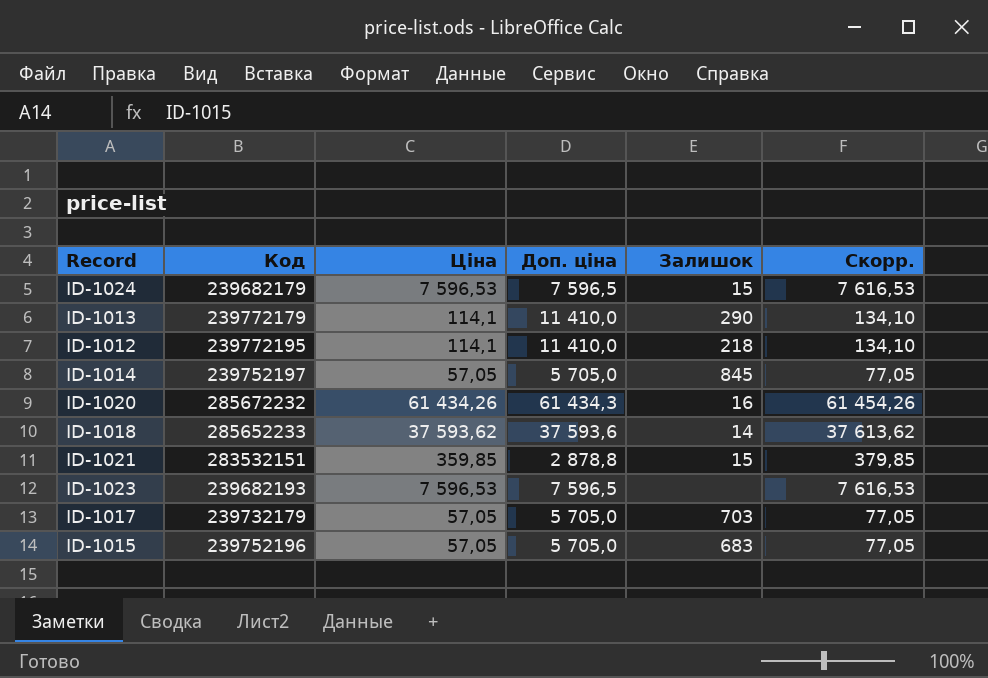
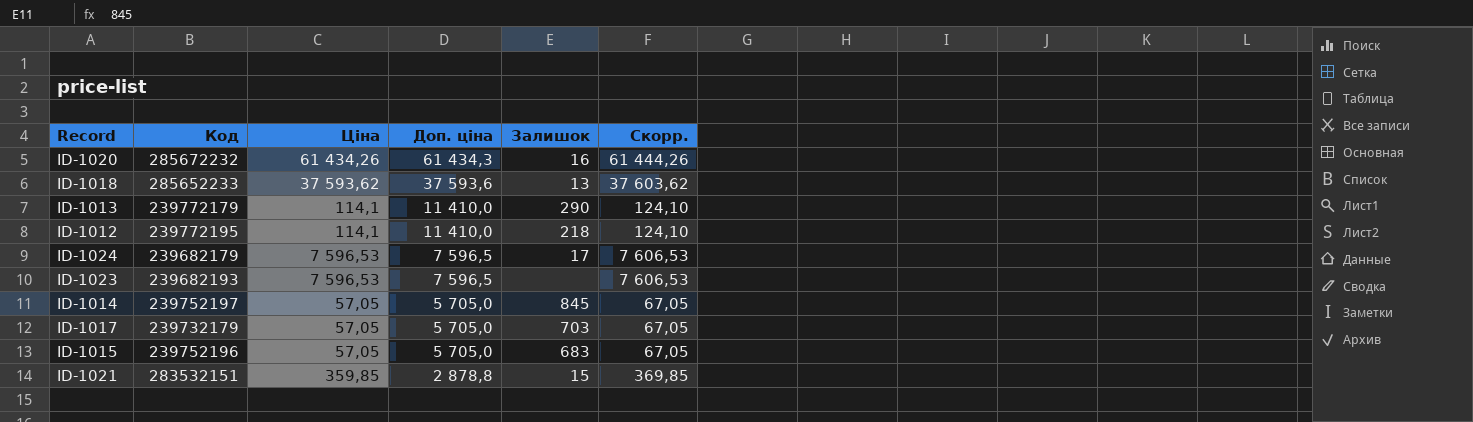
row order: none -> Доп. ціна descending
column Скорр. | formula: [Ціна] + 20 -> [Ціна] + 10
ID-1018 | Залишок: 14 -> 13
ID-1024 | Залишок: 15 -> 17

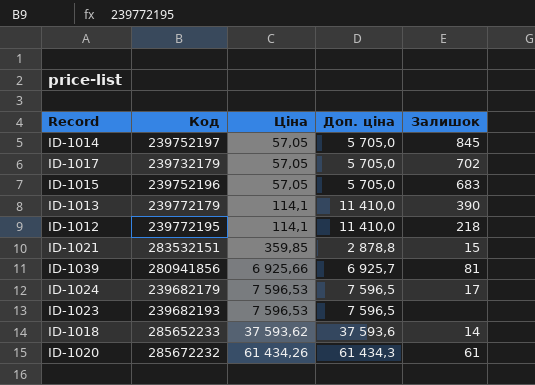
row order: Доп. ціна descending -> Ціна ascending
column Скорр. | formula: [Ціна] + 10 -> none
ID-1017 | Залишок: 703 -> 702
ID-1013 | Залишок: 290 -> 390
row ID-1039: none -> 280941856 | 6 925,66 | 6 925,7 | 81
ID-1018 | Залишок: 13 -> 14
ID-1020 | Залишок: 16 -> 61

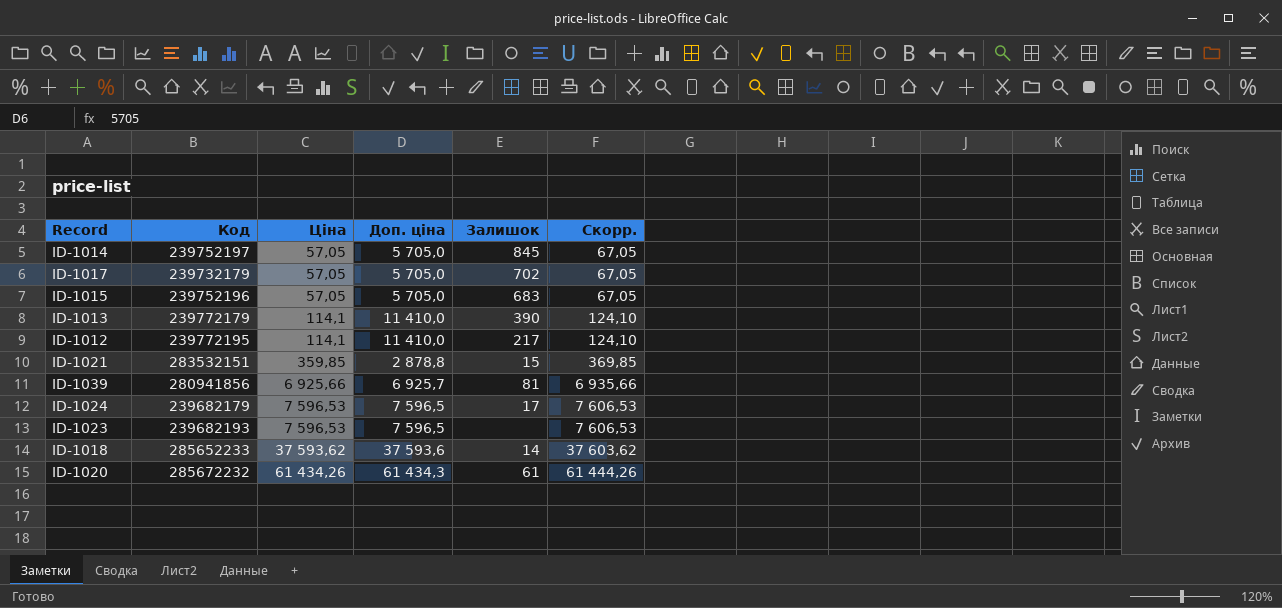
column Скорр. | formula: none -> [Ціна] + 10
ID-1012 | Залишок: 218 -> 217

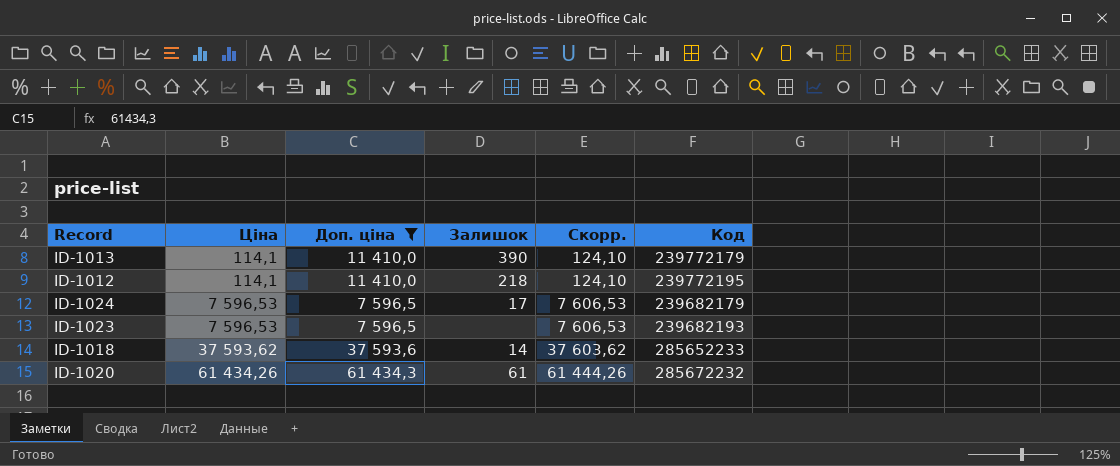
filter: none -> Доп. ціна >= 7 596,5
column Код | position: 2 -> 6
ID-1012 | Залишок: 217 -> 218

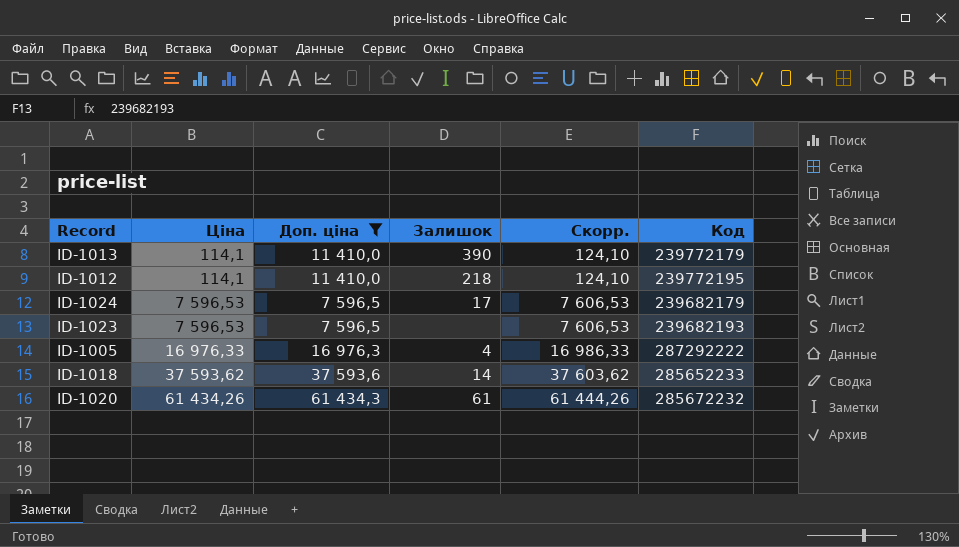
row ID-1005: none -> 16 976,33 | 16 976,3 | 4 | 16 986,33 | 287292222

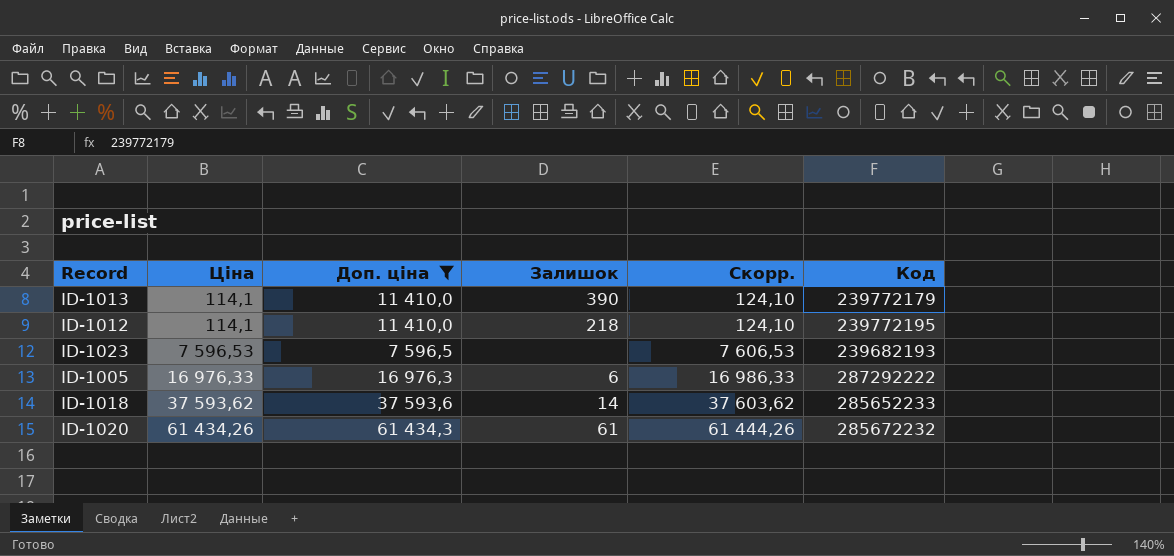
row ID-1024: 7 596,53 | 7 596,5 | 17 | 7 606,53 | 239682179 -> none
ID-1005 | Залишок: 4 -> 6

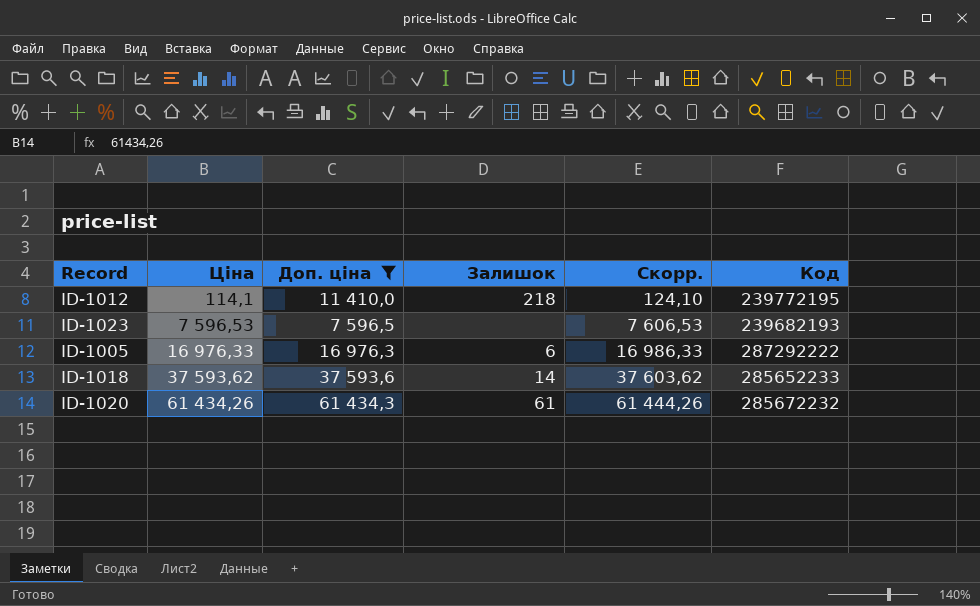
row ID-1013: 114,1 | 11 410,0 | 390 | 124,10 | 239772179 -> none

